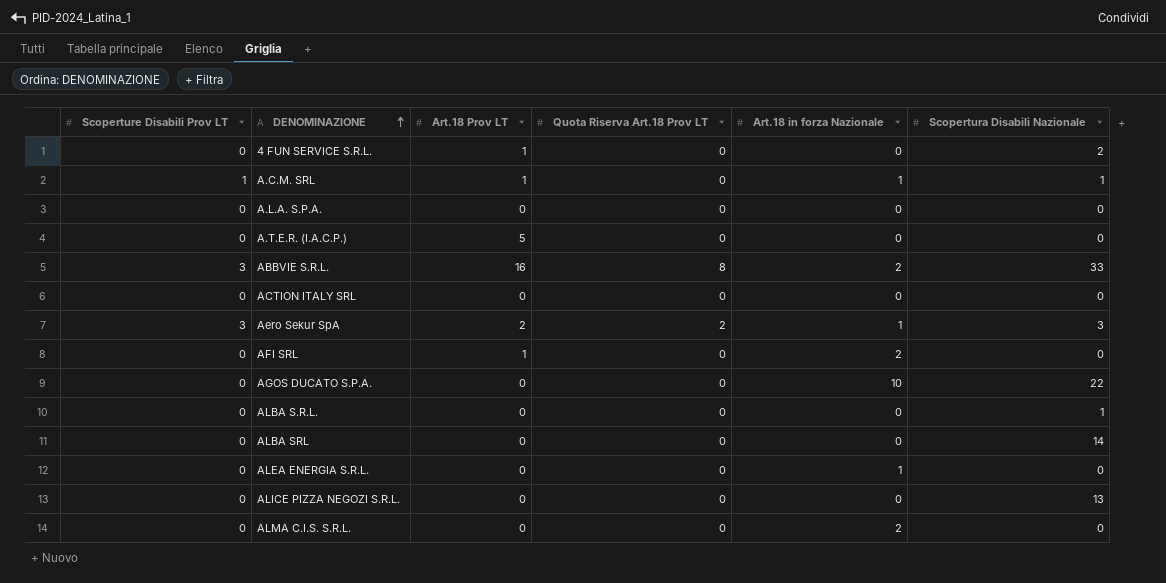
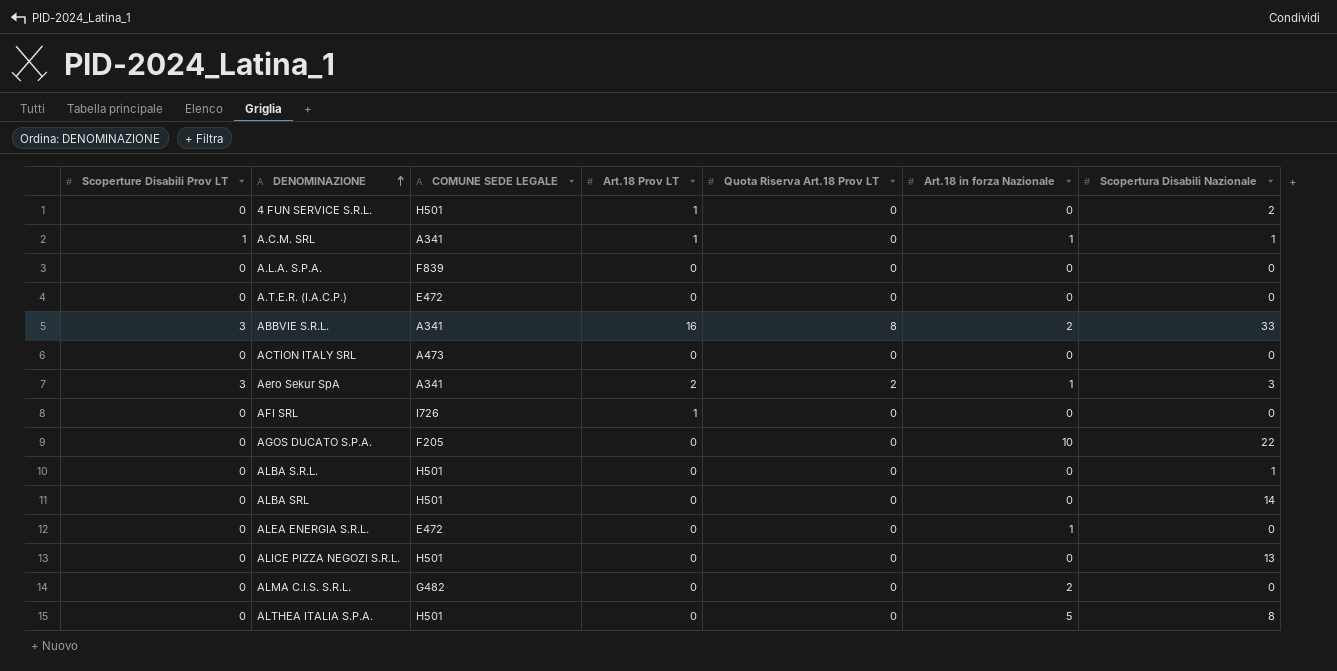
column COMUNE SEDE LEGALE | position: none -> 3
A.T.E.R. (I.A.C.P.) | Art.18 Prov LT: 5 -> 0
AFI SRL | Art.18 in forza Nazionale: 2 -> 0
row ALTHEA ITALIA S.P.A.: none -> 0 | H501 | 0 | 0 | 5 | 8

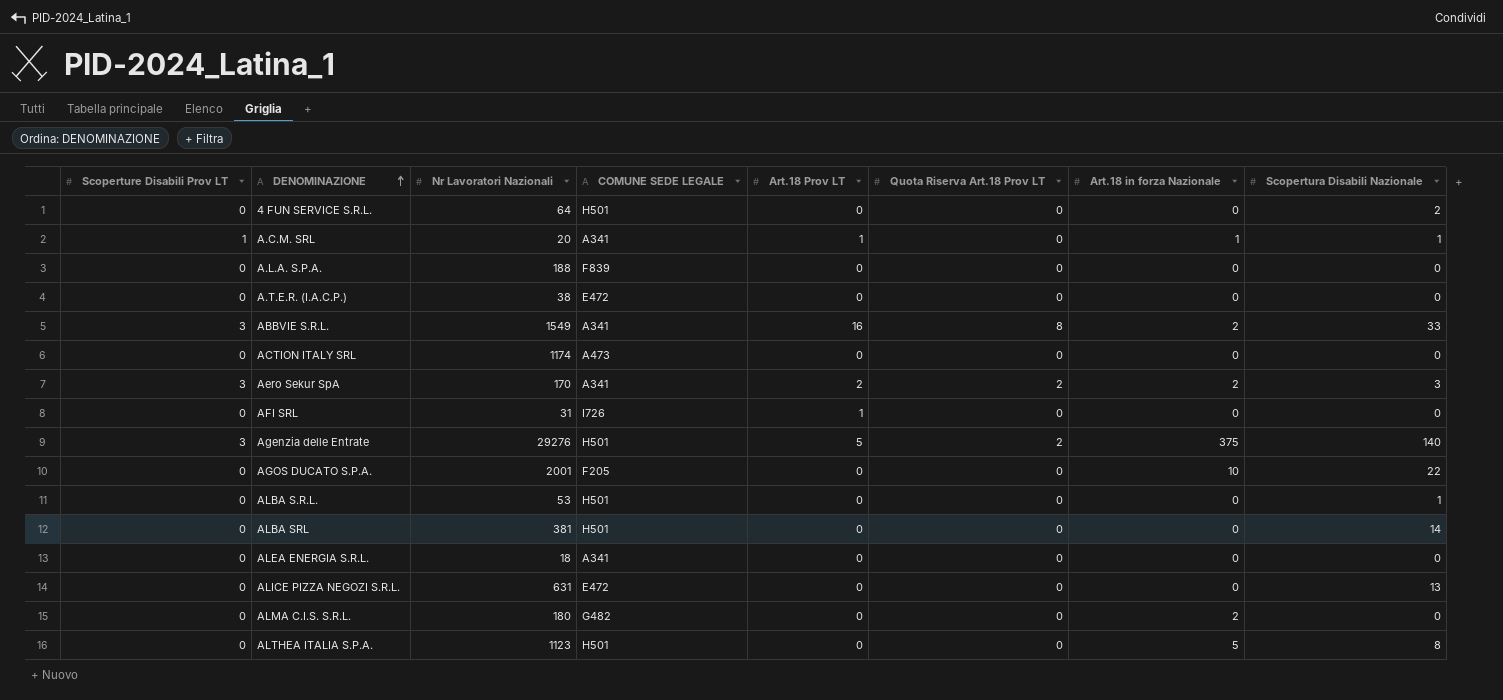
column Nr Lavoratori Nazionali | position: none -> 3
4 FUN SERVICE S.R.L. | Art.18 Prov LT: 1 -> 0
Aero Sekur SpA | Art.18 in forza Nazionale: 1 -> 2
row Agenzia delle Entrate: none -> 3 | 29276 | H501 | 5 | 2 | 375 | 140
ALEA ENERGIA S.R.L. | COMUNE SEDE LEGALE: E472 -> A341
ALEA ENERGIA S.R.L. | Art.18 in forza Nazionale: 1 -> 0
ALICE PIZZA NEGOZI S.R.L. | COMUNE SEDE LEGALE: H501 -> E472

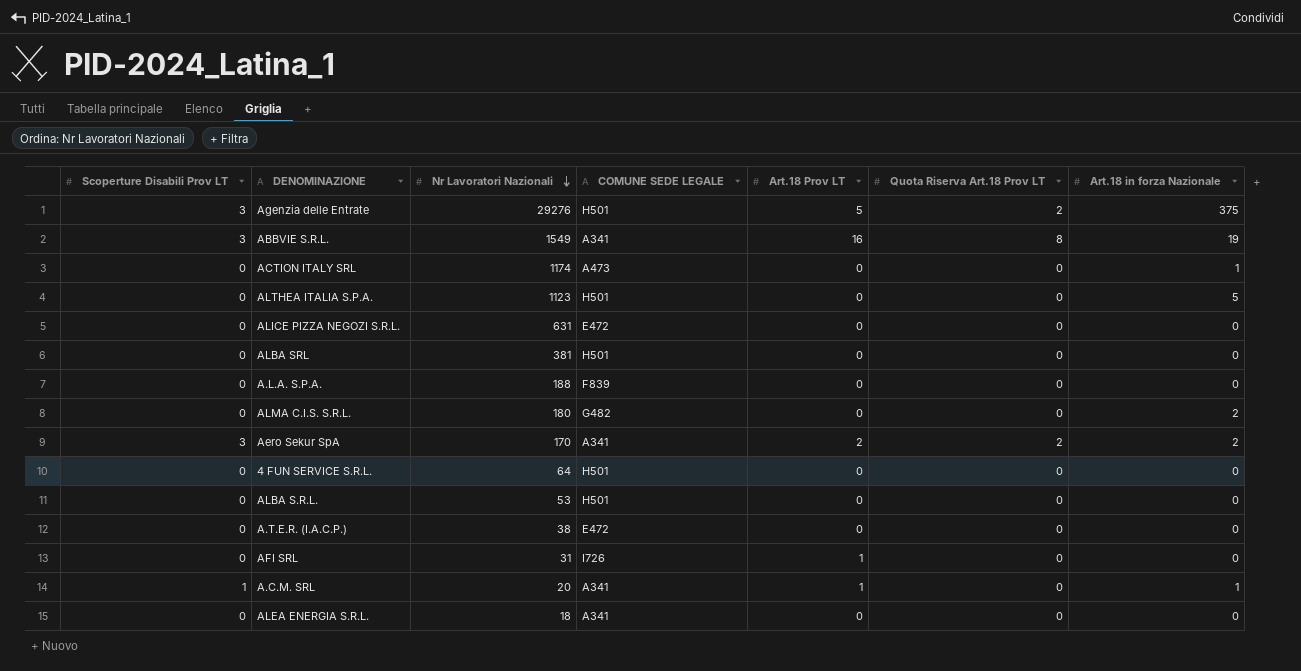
row order: DENOMINAZIONE ascending -> Nr Lavoratori Nazionali descending
column Scopertura Disabili Nazionale | position: 8 -> none
row AGOS DUCATO S.P.A.: 0 | 2001 | F205 | 0 | 0 | 10 | 22 -> none
ABBVIE S.R.L. | Art.18 in forza Nazionale: 2 -> 19
ACTION ITALY SRL | Art.18 in forza Nazionale: 0 -> 1

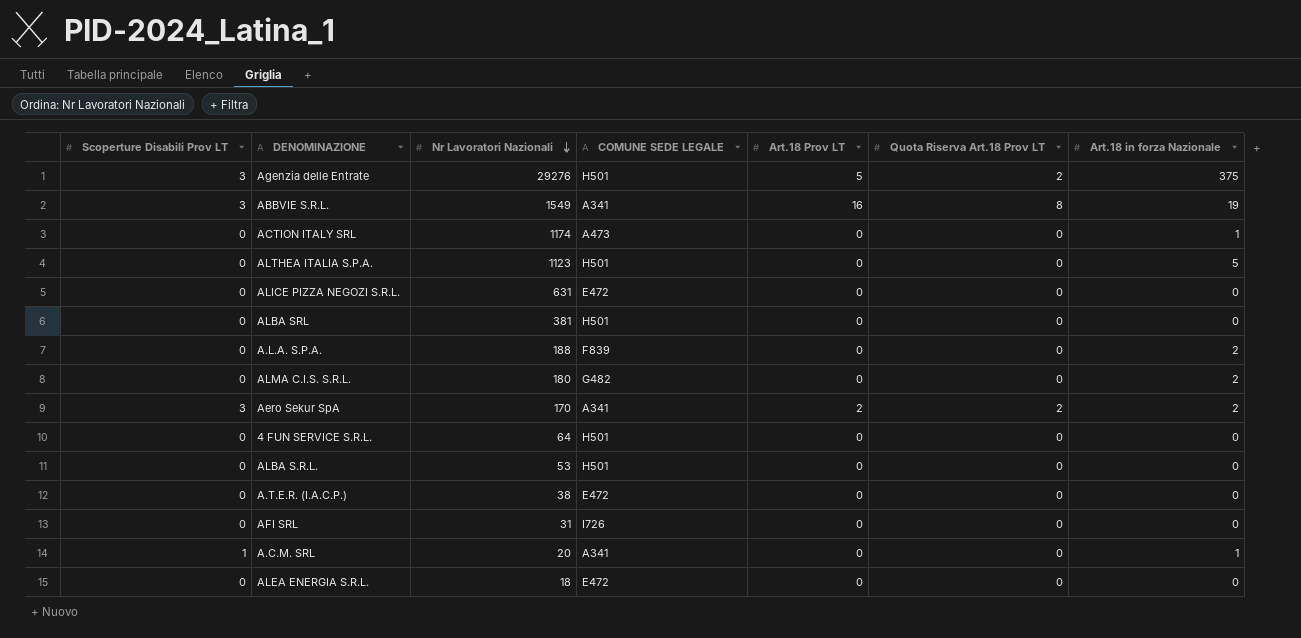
A.L.A. S.P.A. | Art.18 in forza Nazionale: 0 -> 2
AFI SRL | Art.18 Prov LT: 1 -> 0
A.C.M. SRL | Art.18 Prov LT: 1 -> 0
ALEA ENERGIA S.R.L. | COMUNE SEDE LEGALE: A341 -> E472

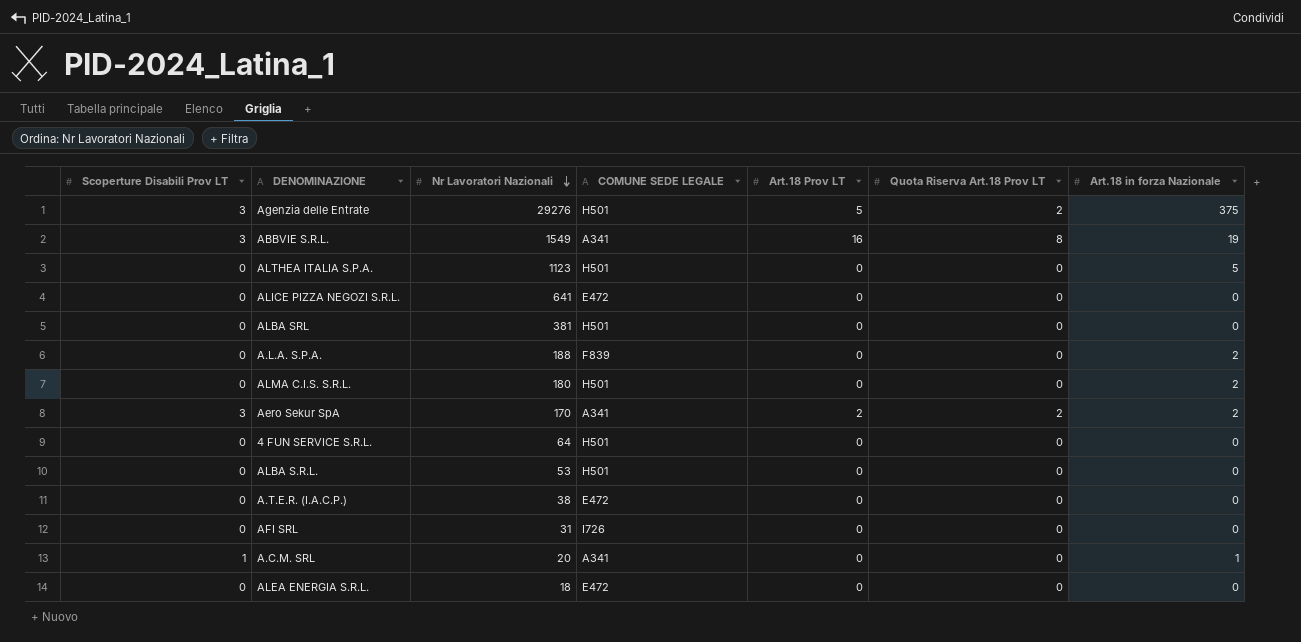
row ACTION ITALY SRL: 0 | 1174 | A473 | 0 | 0 | 1 -> none
ALICE PIZZA NEGOZI S.R.L. | Nr Lavoratori Nazionali: 631 -> 641
ALMA C.I.S. S.R.L. | COMUNE SEDE LEGALE: G482 -> H501

